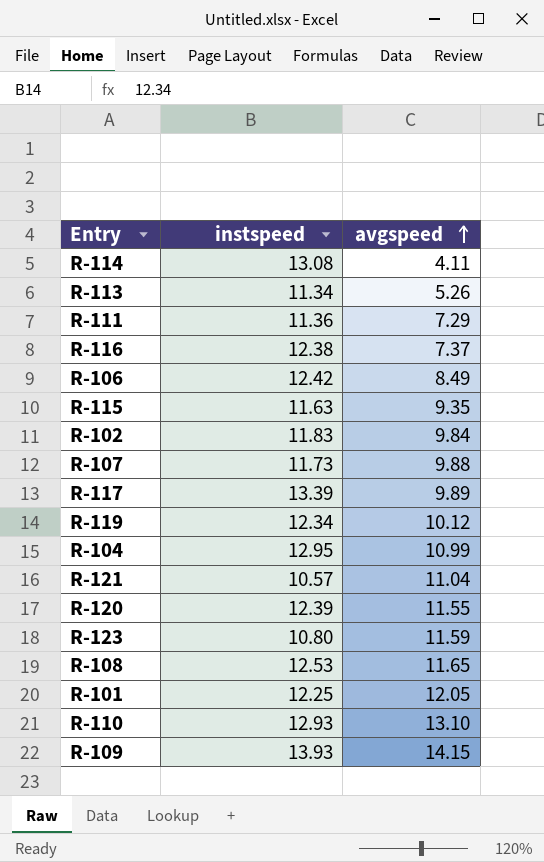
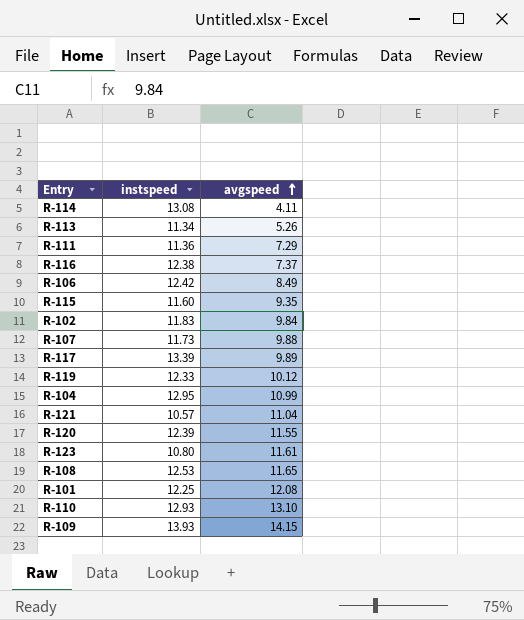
R-115 | instspeed: 11.63 -> 11.60
R-119 | instspeed: 12.34 -> 12.33
R-123 | avgspeed: 11.59 -> 11.61
R-101 | avgspeed: 12.05 -> 12.08

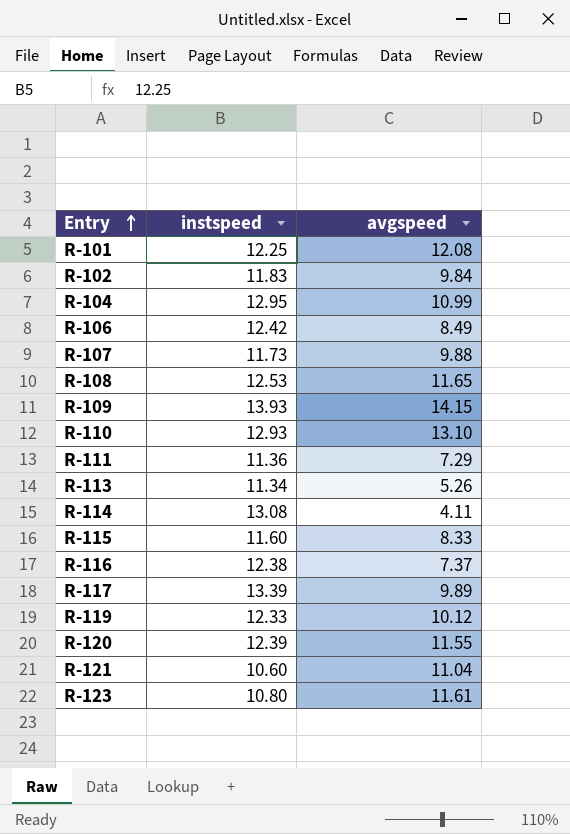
row order: avgspeed ascending -> Entry ascending
R-115 | avgspeed: 9.35 -> 8.33
R-121 | instspeed: 10.57 -> 10.60

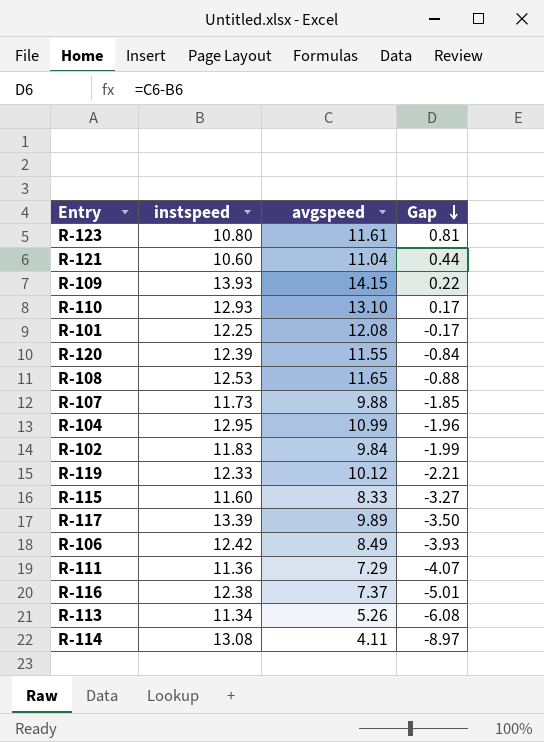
row order: Entry ascending -> Gap descending
column Gap | formula: none -> [avgspeed] - [instspeed]

